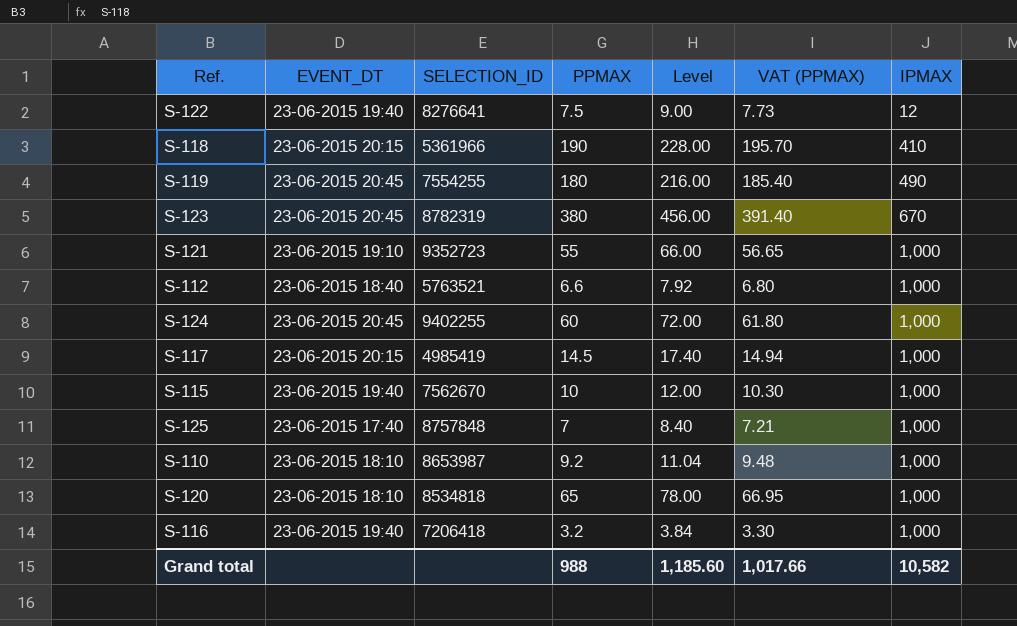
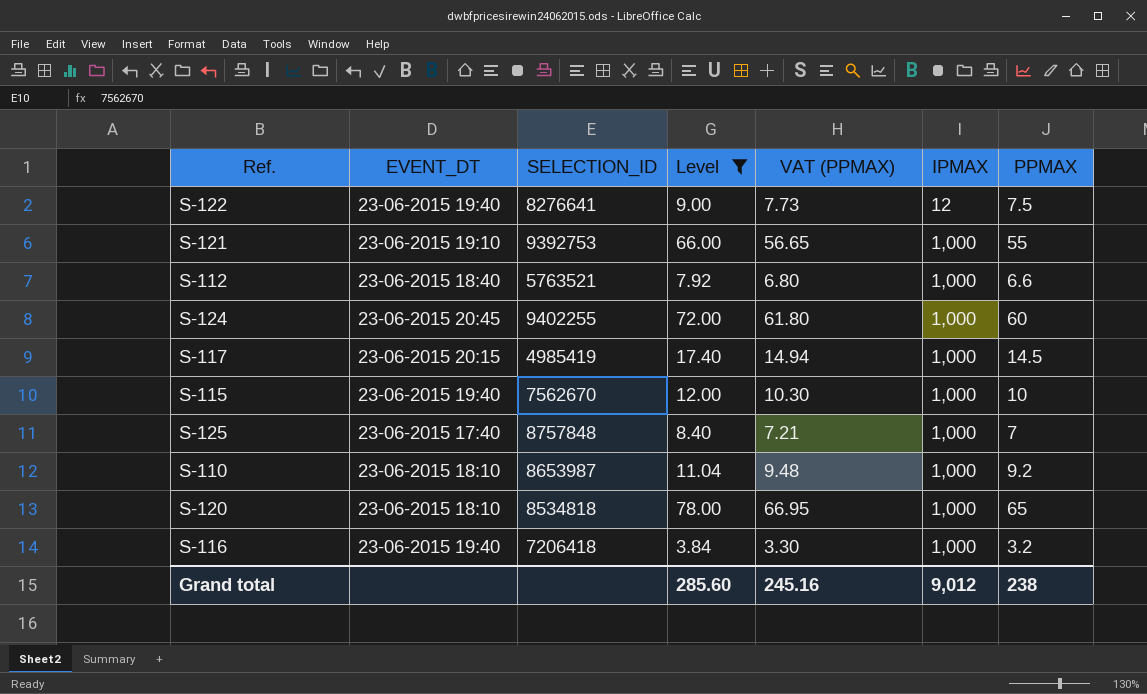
filter: none -> Level <= 78.00
column PPMAX | position: 4 -> 7
S-121 | SELECTION_ID: 9352723 -> 9392753
Grand total | Level: 1,185.60 -> 285.60
Grand total | VAT (PPMAX): 1,017.66 -> 245.16
Grand total | IPMAX: 10,582 -> 9,012
Grand total | PPMAX: 988 -> 238

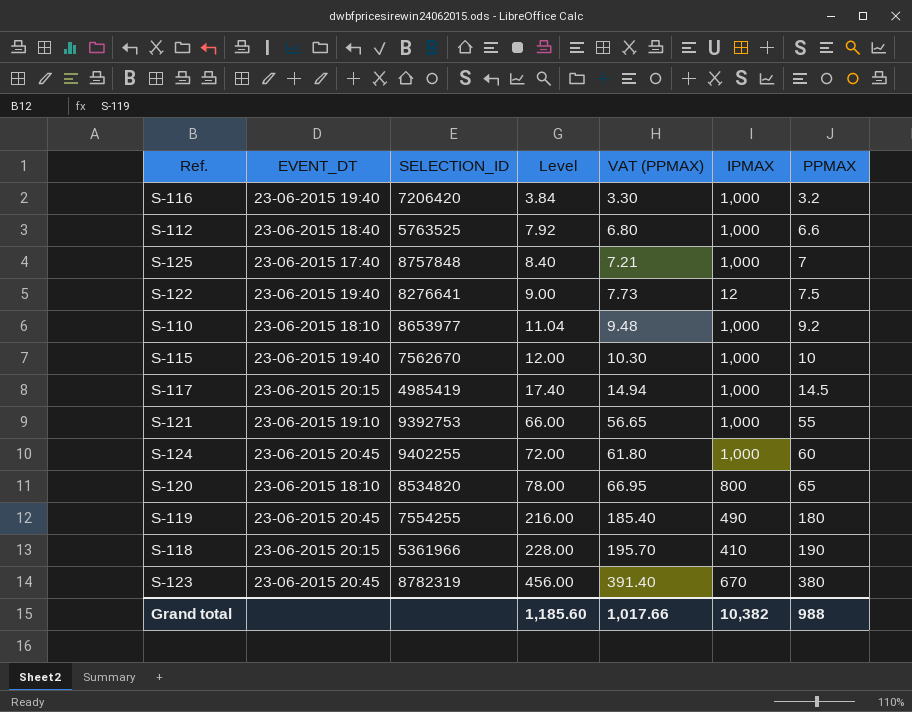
filter: Level <= 78.00 -> none
row order: IPMAX ascending -> Level ascending
S-116 | SELECTION_ID: 7206418 -> 7206420
S-112 | SELECTION_ID: 5763521 -> 5763525
S-110 | SELECTION_ID: 8653987 -> 8653977
S-120 | SELECTION_ID: 8534818 -> 8534820
S-120 | IPMAX: 1,000 -> 800
Grand total | Level: 285.60 -> 1,185.60
Grand total | VAT (PPMAX): 245.16 -> 1,017.66
Grand total | IPMAX: 9,012 -> 10,382
Grand total | PPMAX: 238 -> 988

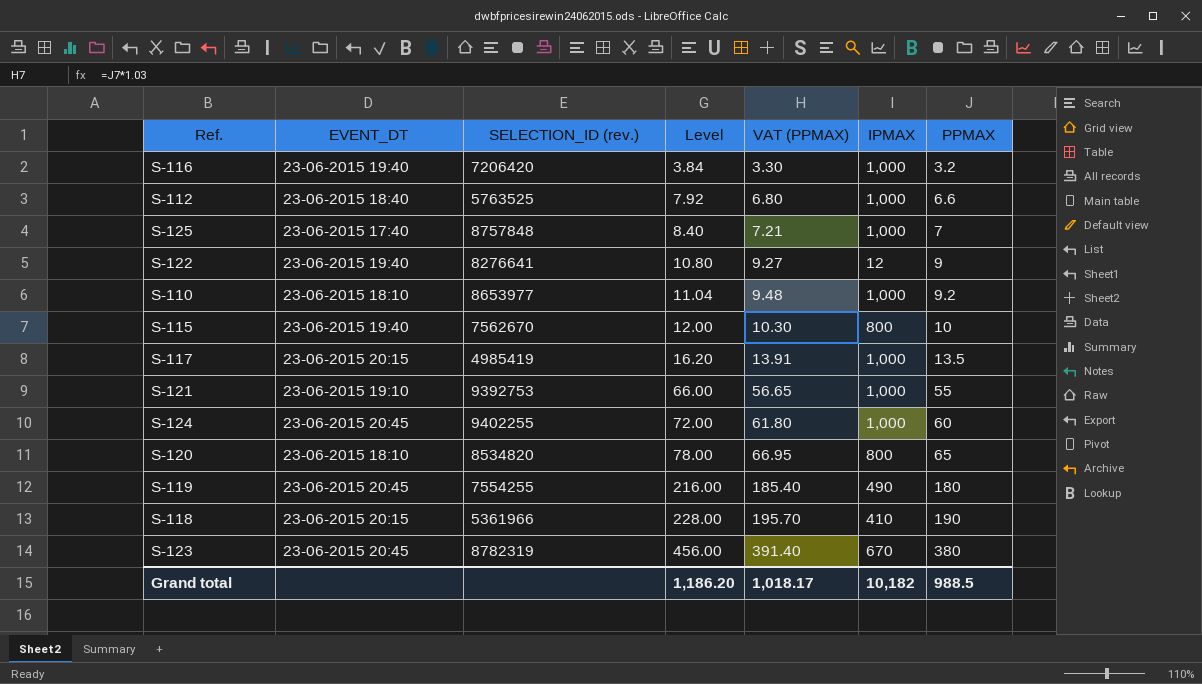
column name: SELECTION_ID -> SELECTION_ID (rev.)
S-122 | Level: 9.00 -> 10.80
S-122 | VAT (PPMAX): 7.73 -> 9.27
S-122 | PPMAX: 7.5 -> 9
S-115 | IPMAX: 1,000 -> 800
S-117 | Level: 17.40 -> 16.20
S-117 | VAT (PPMAX): 14.94 -> 13.91
S-117 | PPMAX: 14.5 -> 13.5
Grand total | Level: 1,185.60 -> 1,186.20
Grand total | VAT (PPMAX): 1,017.66 -> 1,018.17
Grand total | IPMAX: 10,382 -> 10,182
Grand total | PPMAX: 988 -> 988.5

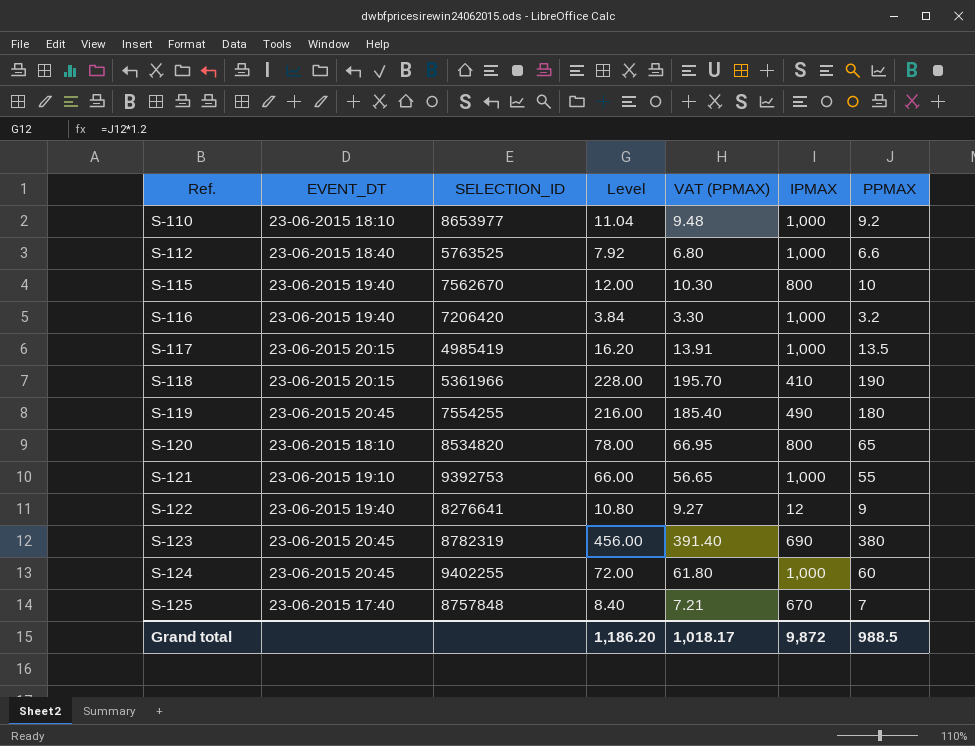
row order: Level ascending -> Ref. ascending
column name: SELECTION_ID (rev.) -> SELECTION_ID
S-123 | IPMAX: 670 -> 690
S-125 | IPMAX: 1,000 -> 670
Grand total | IPMAX: 10,182 -> 9,872

